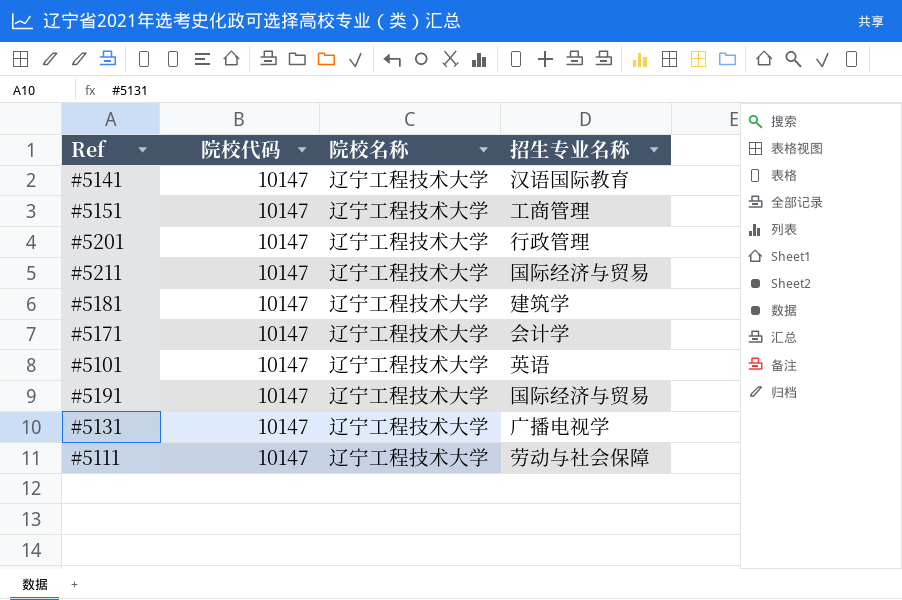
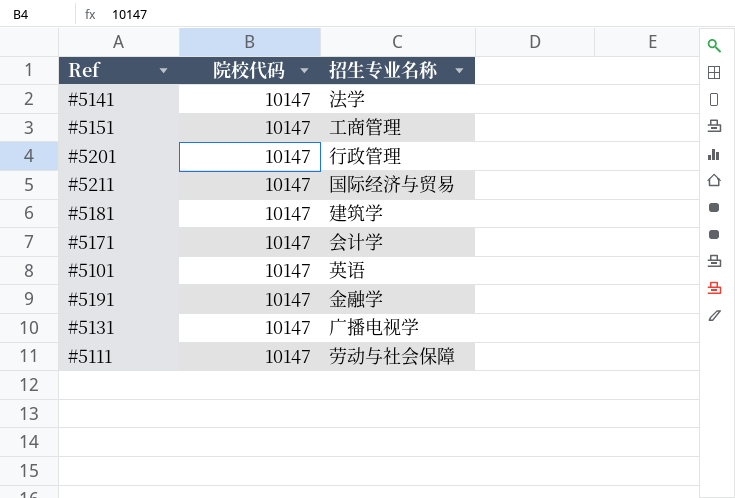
column 院校名称 | position: 3 -> none
#5141 | 招生专业名称: 汉语国际教育 -> 法学
#5191 | 招生专业名称: 国际经济与贸易 -> 金融学

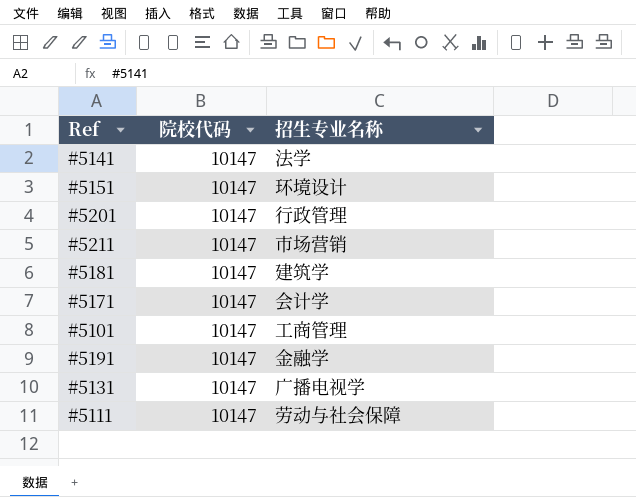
#5151 | 招生专业名称: 工商管理 -> 环境设计
#5211 | 招生专业名称: 国际经济与贸易 -> 市场营销
#5101 | 招生专业名称: 英语 -> 工商管理

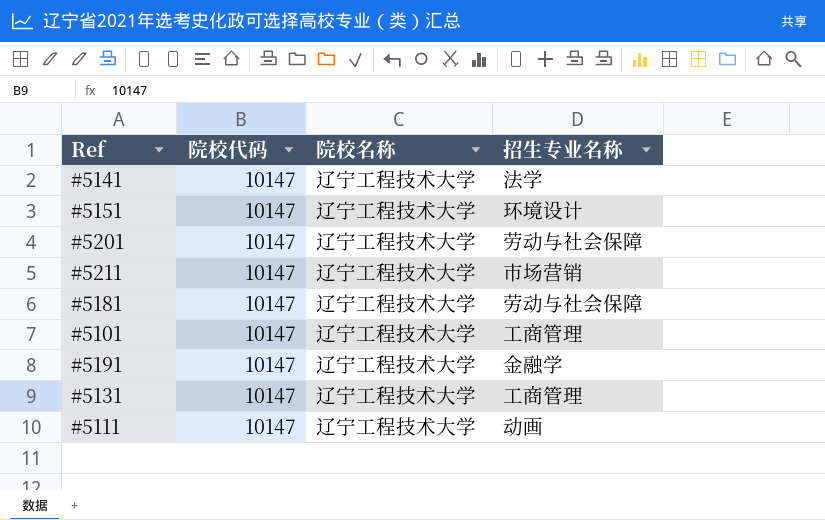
column 院校名称 | position: none -> 3
row #5171: 10147 | 会计学 -> none
#5201 | 招生专业名称: 行政管理 -> 劳动与社会保障
#5181 | 招生专业名称: 建筑学 -> 劳动与社会保障
#5131 | 招生专业名称: 广播电视学 -> 工商管理
#5111 | 招生专业名称: 劳动与社会保障 -> 动画

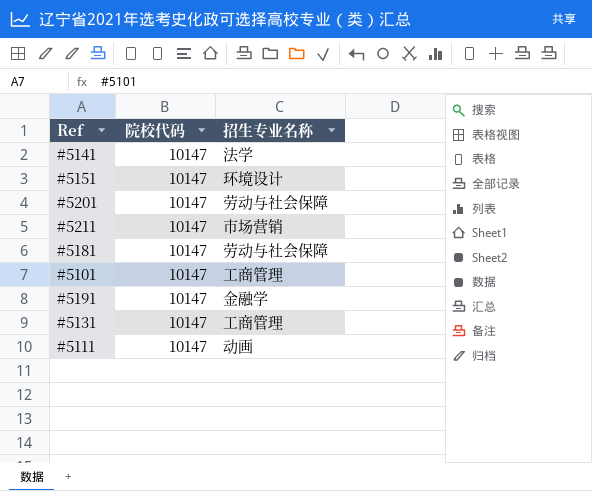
column 院校名称 | position: 3 -> none

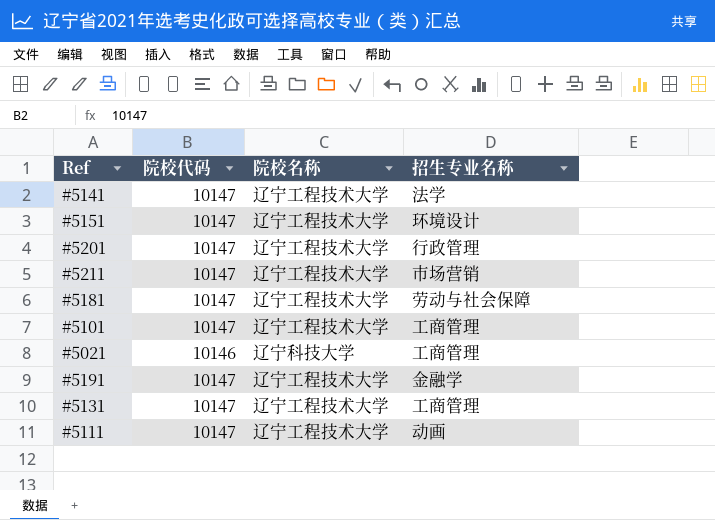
column 院校名称 | position: none -> 3
#5201 | 招生专业名称: 劳动与社会保障 -> 行政管理
row #5021: none -> 10146 | 辽宁科技大学 | 工商管理

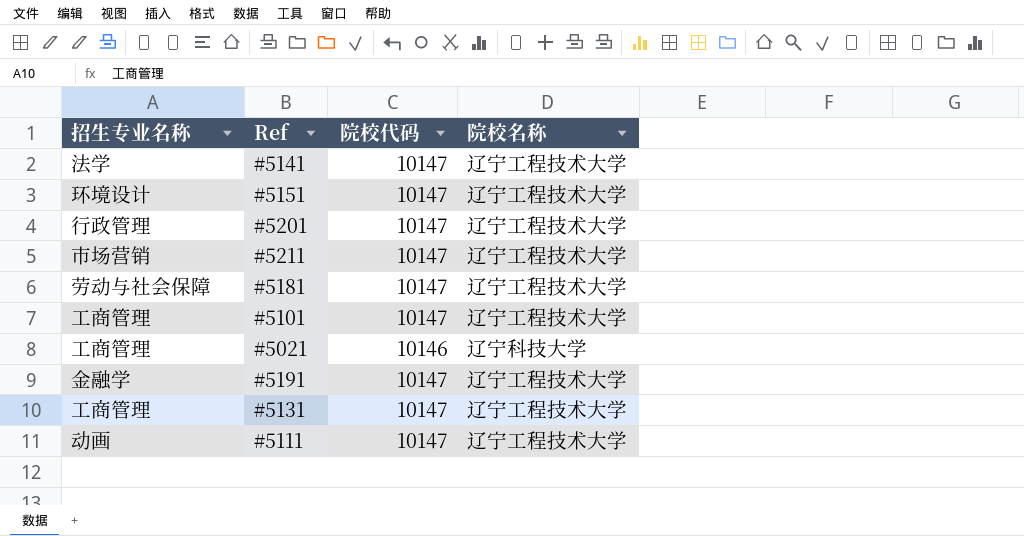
column 招生专业名称 | position: 4 -> 1

